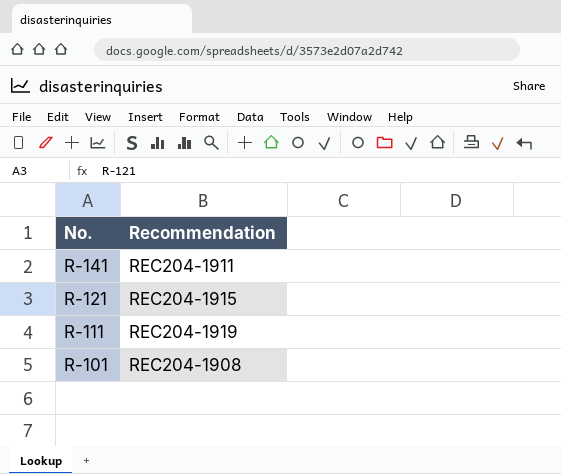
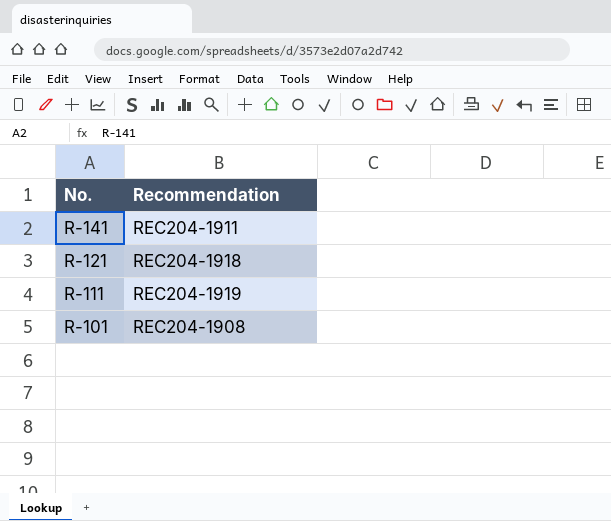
R-121 | Recommendation: REC204-1915 -> REC204-1918

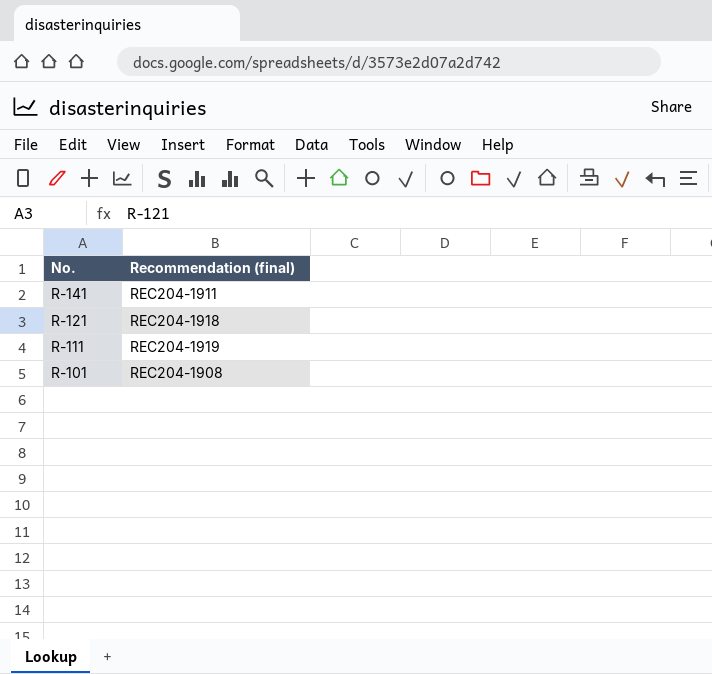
column name: Recommendation -> Recommendation (final)

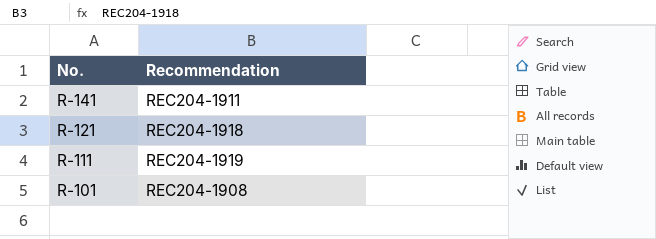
column name: Recommendation (final) -> Recommendation

